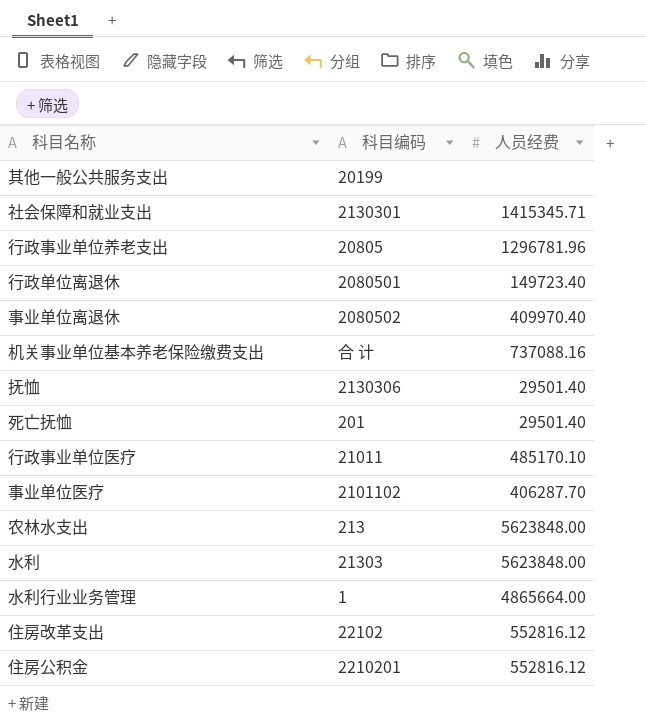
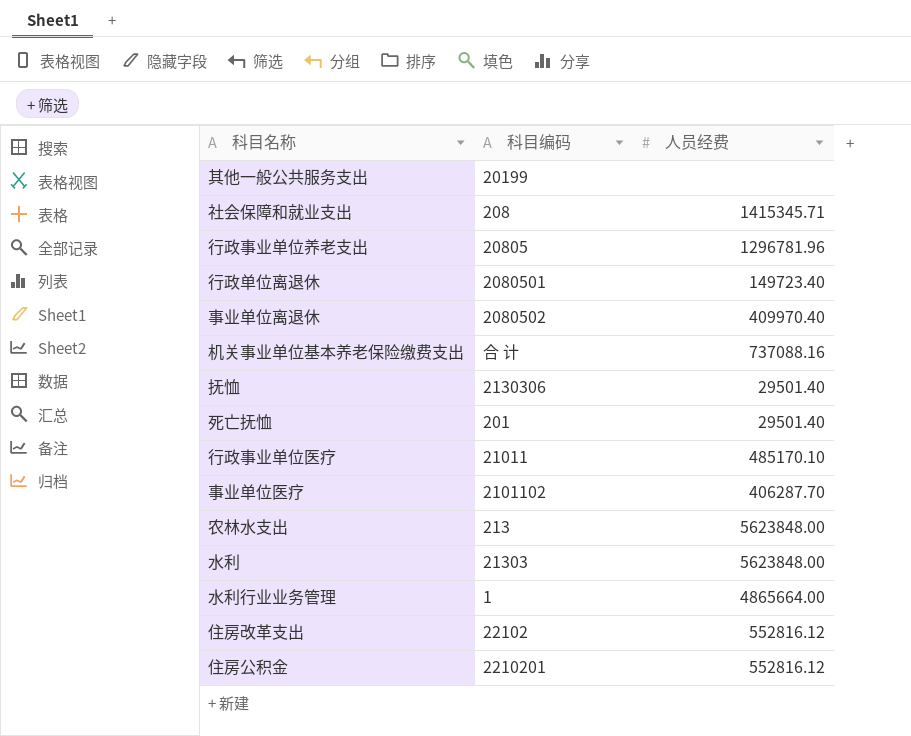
社会保障和就业支出 | 科目编码: 2130301 -> 208

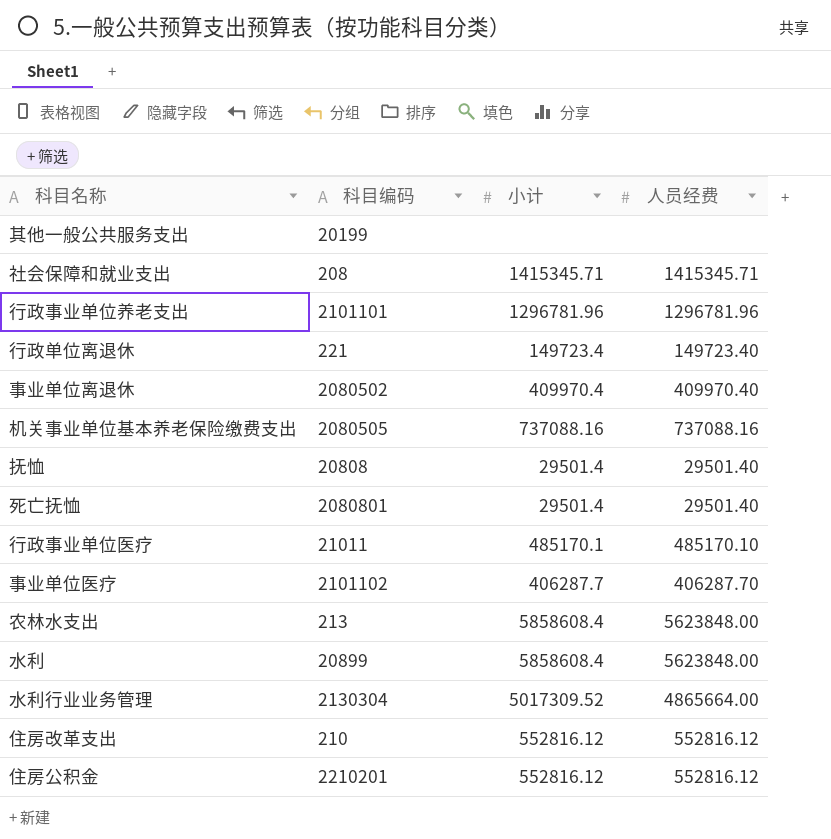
column 小计 | position: none -> 3
行政事业单位养老支出 | 科目编码: 20805 -> 2101101
行政单位离退休 | 科目编码: 2080501 -> 221
机关事业单位基本养老保险缴费支出 | 科目编码: 合 计 -> 2080505
抚恤 | 科目编码: 2130306 -> 20808
死亡抚恤 | 科目编码: 201 -> 2080801
水利 | 科目编码: 21303 -> 20899
水利行业业务管理 | 科目编码: 1 -> 2130304
住房改革支出 | 科目编码: 22102 -> 210

